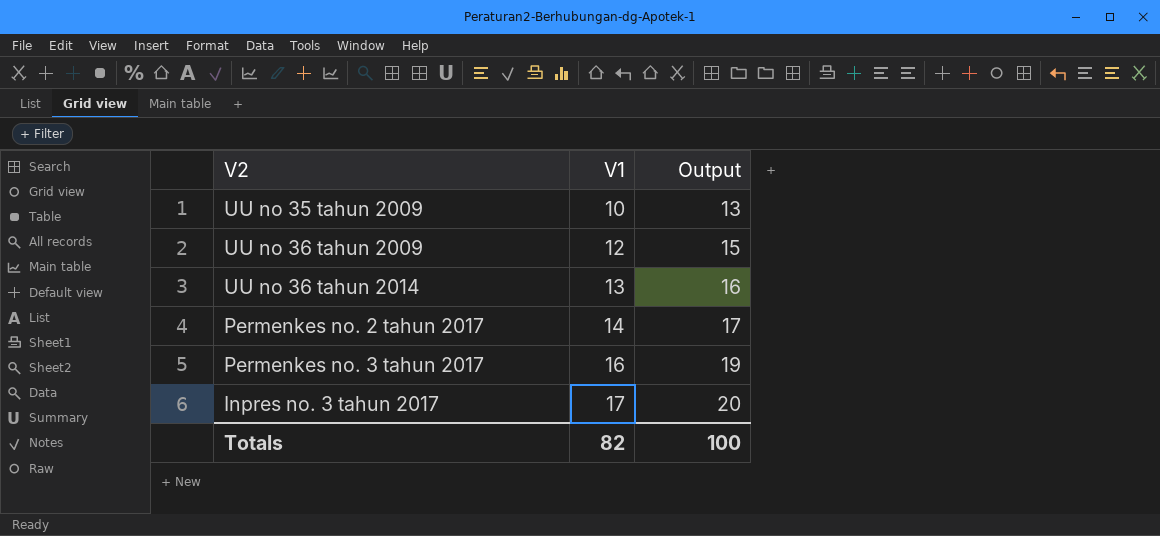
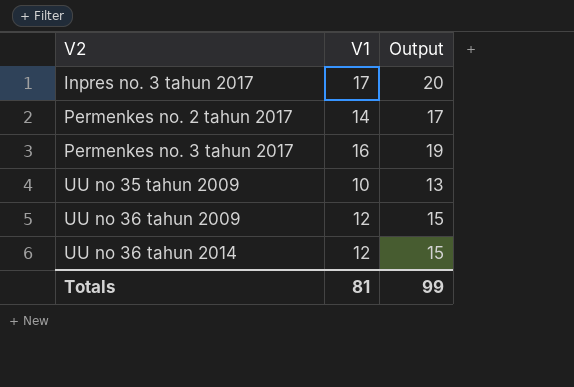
row order: V1 ascending -> V2 ascending
UU no 36 tahun 2014 | V1: 13 -> 12
UU no 36 tahun 2014 | Output: 16 -> 15
Totals | V1: 82 -> 81
Totals | Output: 100 -> 99

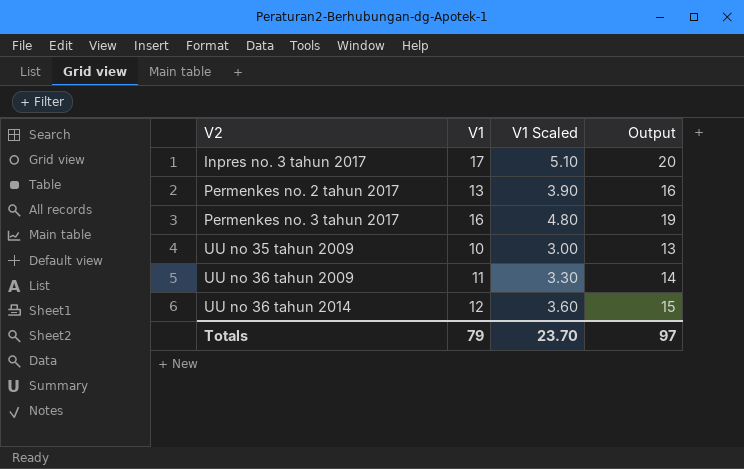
column V1 Scaled | formula: none -> [V1] * 0.3
Permenkes no. 2 tahun 2017 | V1: 14 -> 13
Permenkes no. 2 tahun 2017 | Output: 17 -> 16
UU no 36 tahun 2009 | V1: 12 -> 11
UU no 36 tahun 2009 | Output: 15 -> 14
Totals | V1: 81 -> 79
Totals | Output: 99 -> 97

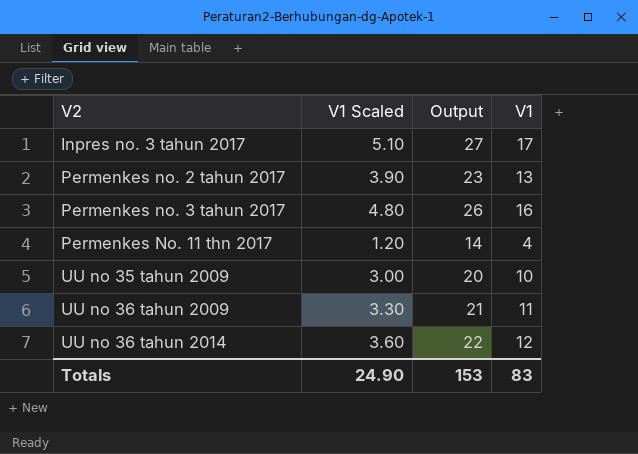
column Output | formula: [V1] + 3 -> [V1] + 10
column V1 | position: 2 -> 4
row Permenkes No. 11 thn 2017: none -> 1.20 | 14 | 4
Totals | V1 Scaled: 23.70 -> 24.90
Totals | Output: 97 -> 153
Totals | V1: 79 -> 83

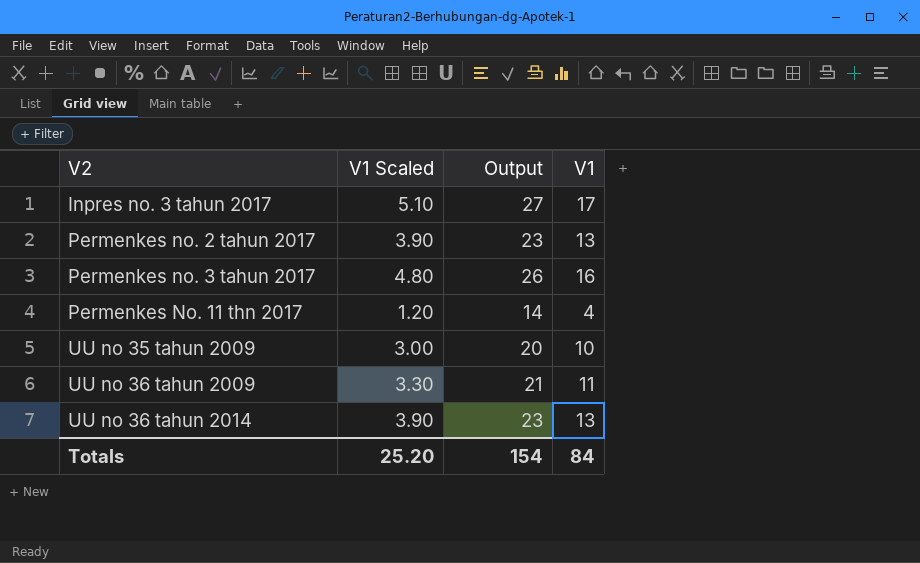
UU no 36 tahun 2014 | V1 Scaled: 3.60 -> 3.90
UU no 36 tahun 2014 | Output: 22 -> 23
UU no 36 tahun 2014 | V1: 12 -> 13
Totals | V1 Scaled: 24.90 -> 25.20
Totals | Output: 153 -> 154
Totals | V1: 83 -> 84

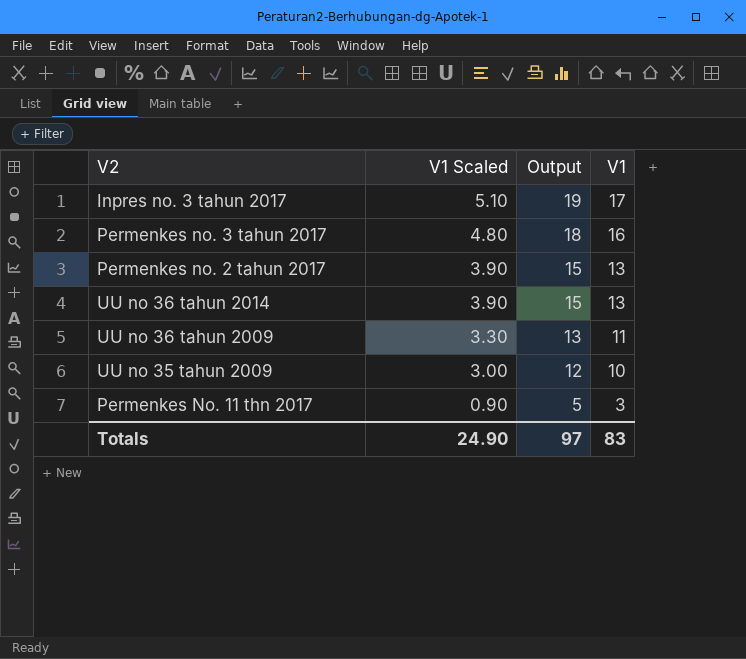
row order: V2 ascending -> V1 Scaled descending
column Output | formula: [V1] + 10 -> [V1] + 2
Permenkes No. 11 thn 2017 | V1 Scaled: 1.20 -> 0.90
Permenkes No. 11 thn 2017 | V1: 4 -> 3
Totals | V1 Scaled: 25.20 -> 24.90
Totals | Output: 154 -> 97
Totals | V1: 84 -> 83

